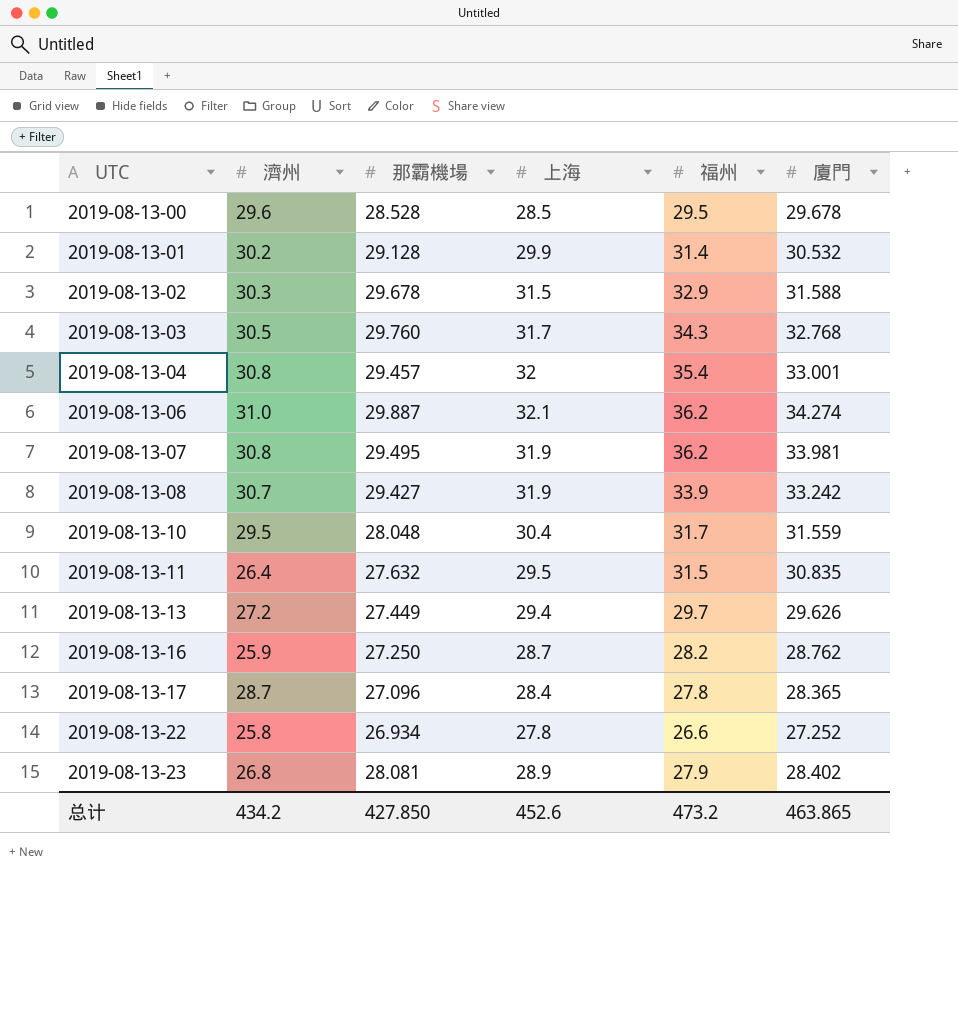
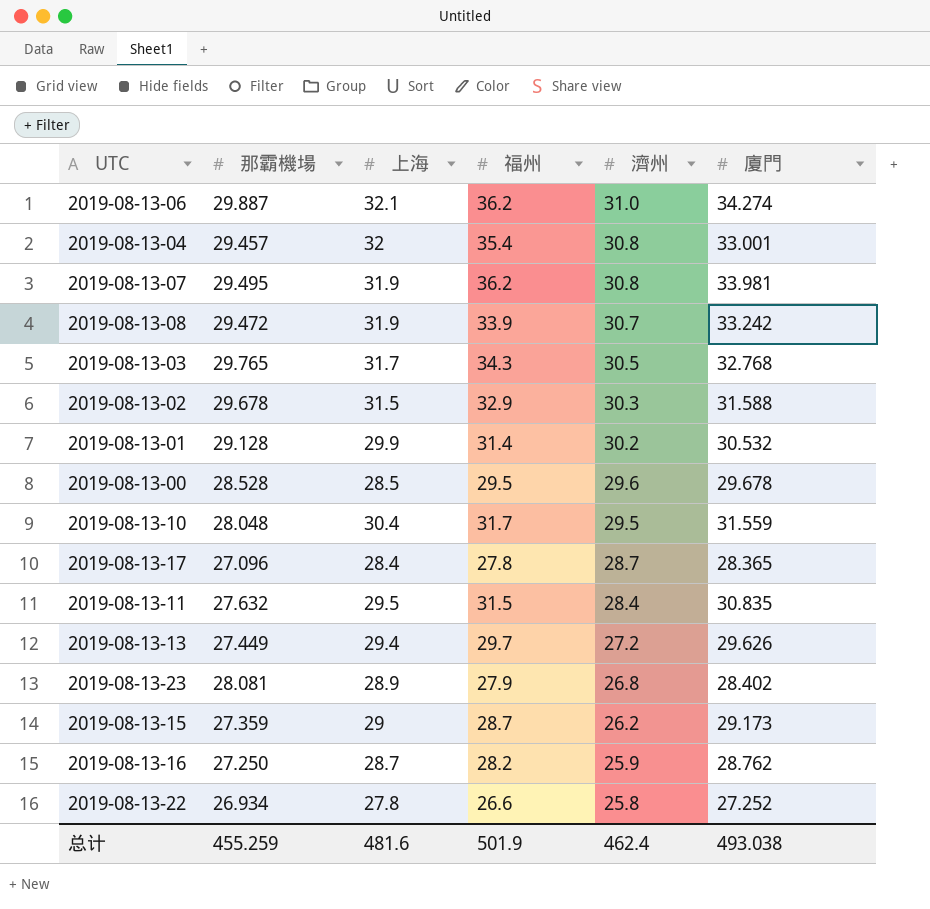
row order: UTC ascending -> 濟州 descending
column 濟州 | position: 2 -> 5
2019-08-13-08 | 那霸機場: 29.427 -> 29.472
2019-08-13-03 | 那霸機場: 29.760 -> 29.765
2019-08-13-11 | 濟州: 26.4 -> 28.4
row 2019-08-13-15: none -> 27.359 | 29 | 28.7 | 26.2 | 29.173
总计 | 那霸機場: 427.850 -> 455.259
总计 | 上海: 452.6 -> 481.6
总计 | 福州: 473.2 -> 501.9
总计 | 濟州: 434.2 -> 462.4
总计 | 廈門: 463.865 -> 493.038

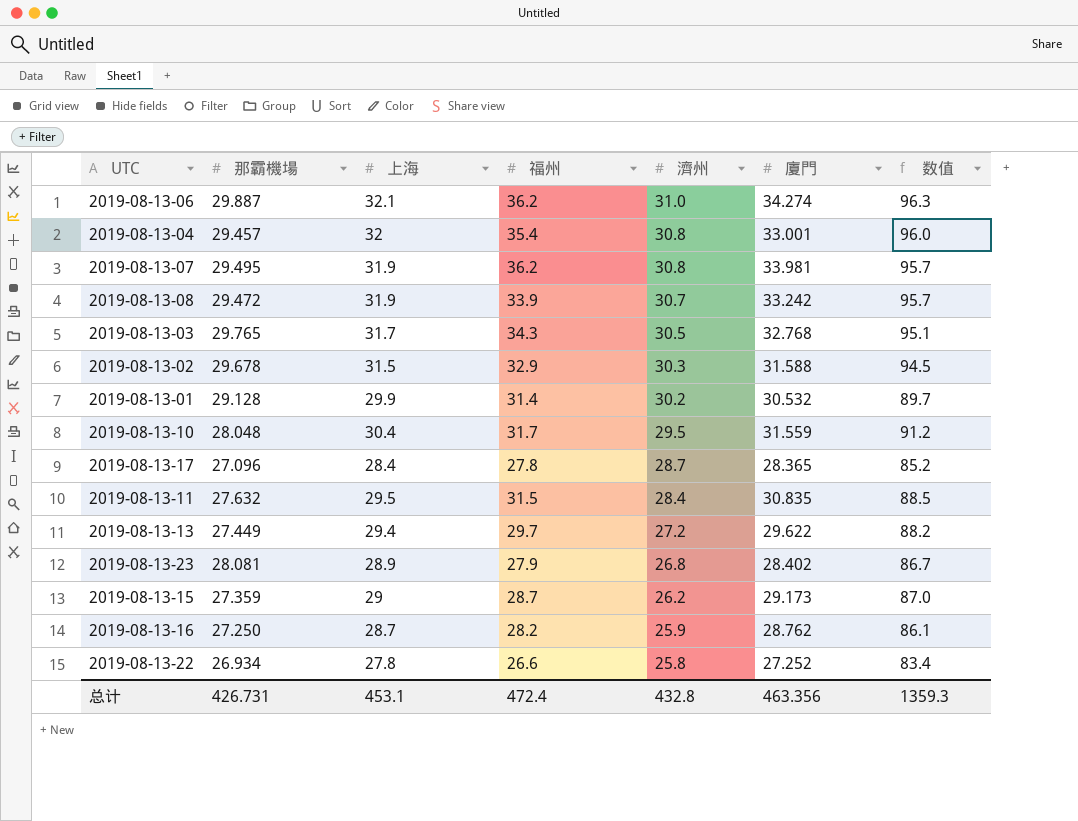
column 数值 | formula: none -> [上海] * 3
row 2019-08-13-00: 28.528 | 28.5 | 29.5 | 29.6 | 29.678 -> none
2019-08-13-13 | 廈門: 29.626 -> 29.622
总计 | 那霸機場: 455.259 -> 426.731
总计 | 上海: 481.6 -> 453.1
总计 | 福州: 501.9 -> 472.4
总计 | 濟州: 462.4 -> 432.8
总计 | 廈門: 493.038 -> 463.356

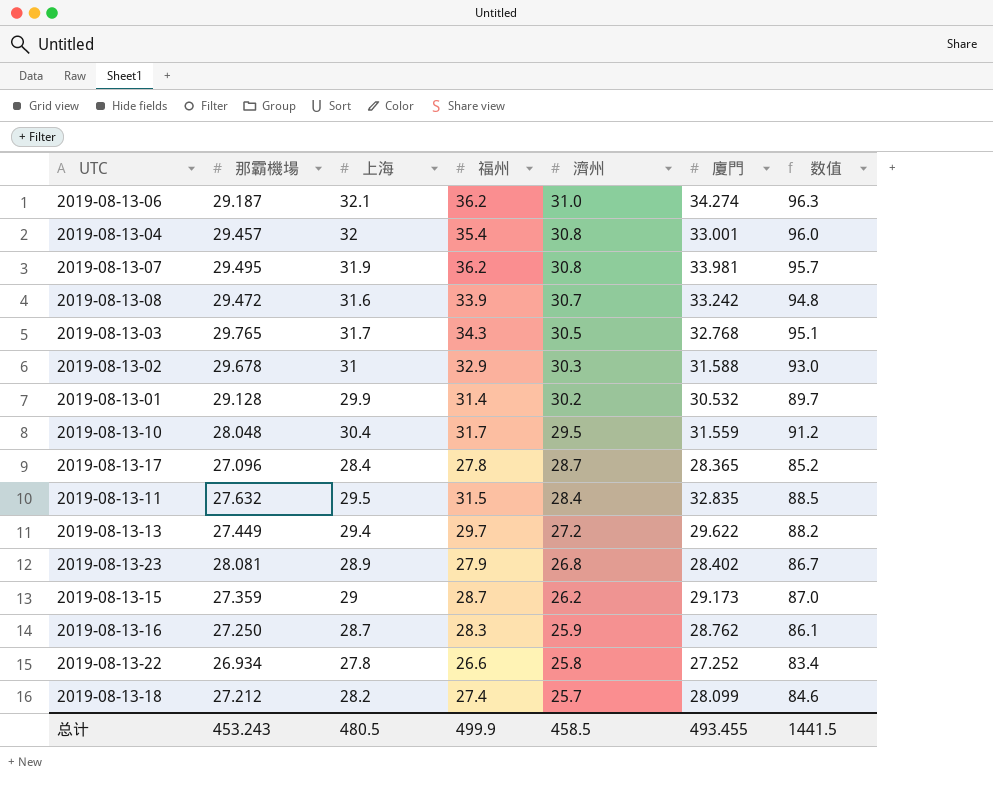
2019-08-13-06 | 那霸機場: 29.887 -> 29.187
2019-08-13-08 | 上海: 31.9 -> 31.6
2019-08-13-08 | 数值: 95.7 -> 94.8
2019-08-13-02 | 上海: 31.5 -> 31
2019-08-13-02 | 数值: 94.5 -> 93.0
2019-08-13-11 | 廈門: 30.835 -> 32.835
2019-08-13-16 | 福州: 28.2 -> 28.3
row 2019-08-13-18: none -> 27.212 | 28.2 | 27.4 | 25.7 | 28.099 | 84.6
总计 | 那霸機場: 426.731 -> 453.243
总计 | 上海: 453.1 -> 480.5
总计 | 福州: 472.4 -> 499.9
总计 | 濟州: 432.8 -> 458.5
总计 | 廈門: 463.356 -> 493.455
总计 | 数值: 1359.3 -> 1441.5

